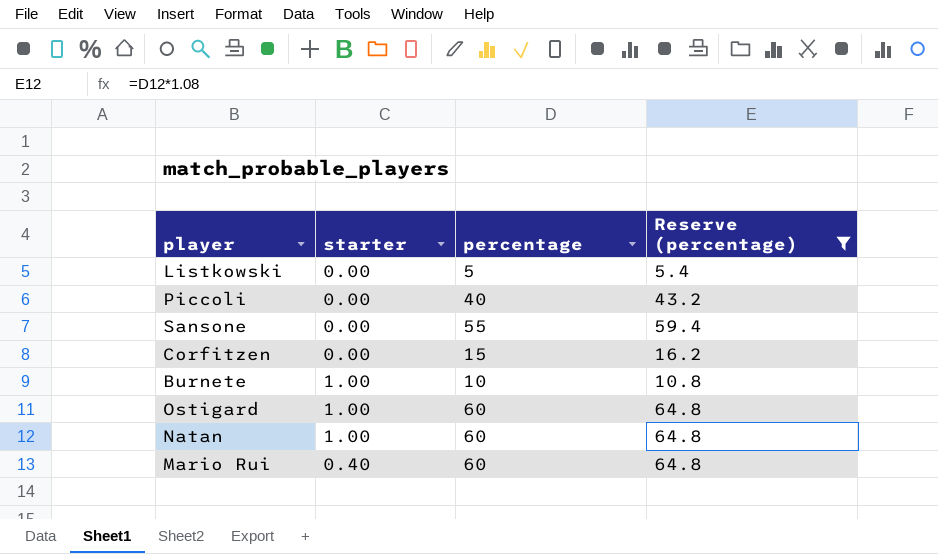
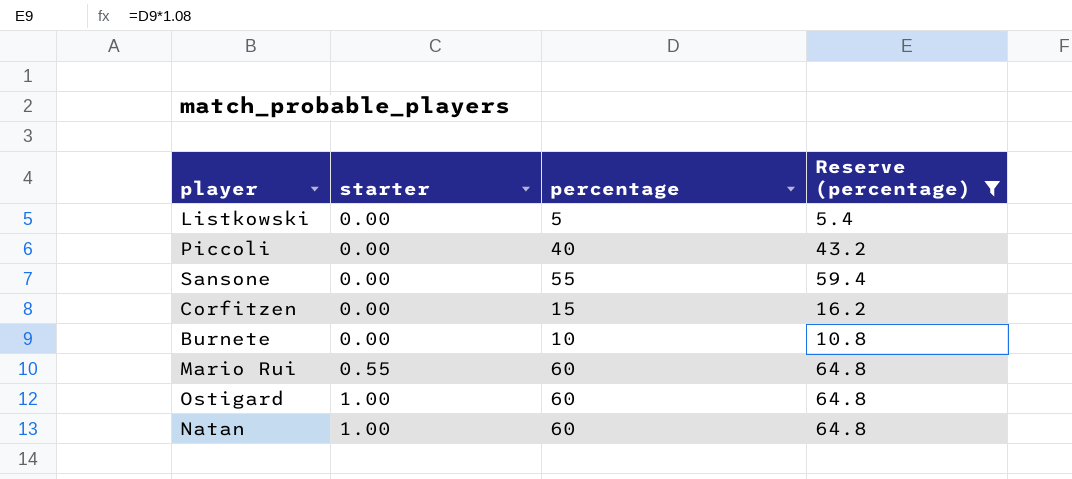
row order: none -> starter ascending
Burnete | starter: 1.00 -> 0.00
Mario Rui | starter: 0.40 -> 0.55

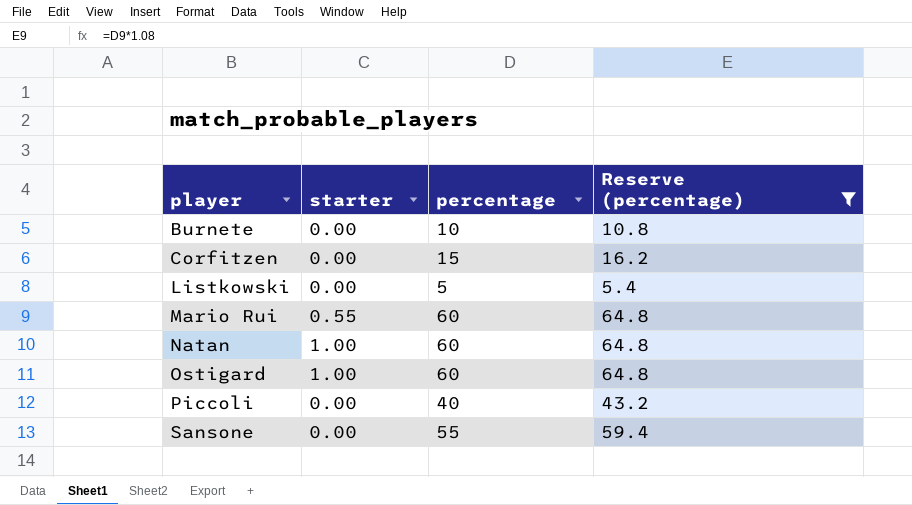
row order: starter ascending -> player ascending

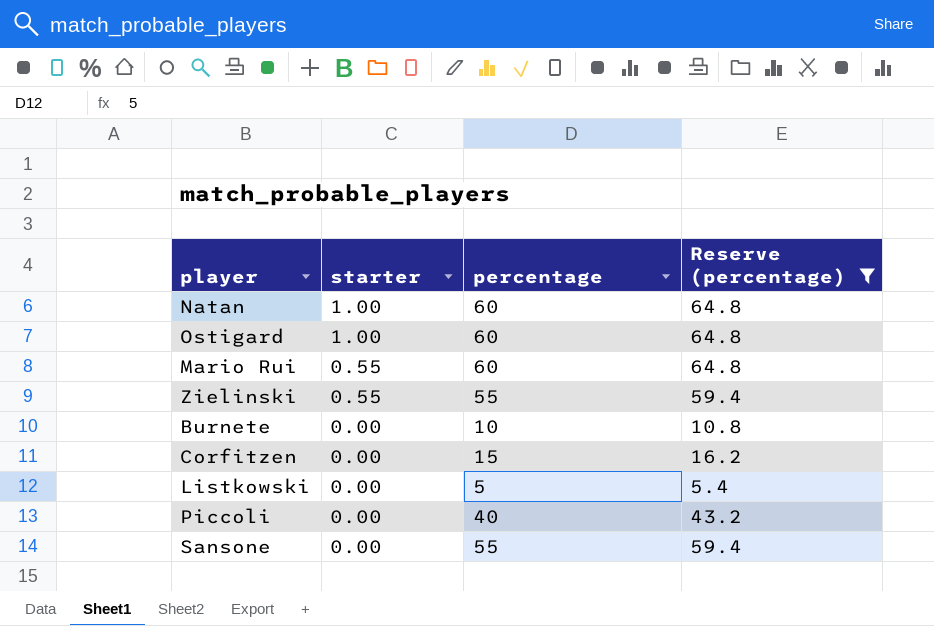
row order: player ascending -> starter descending
row Zielinski: none -> 0.55 | 55 | 59.4

